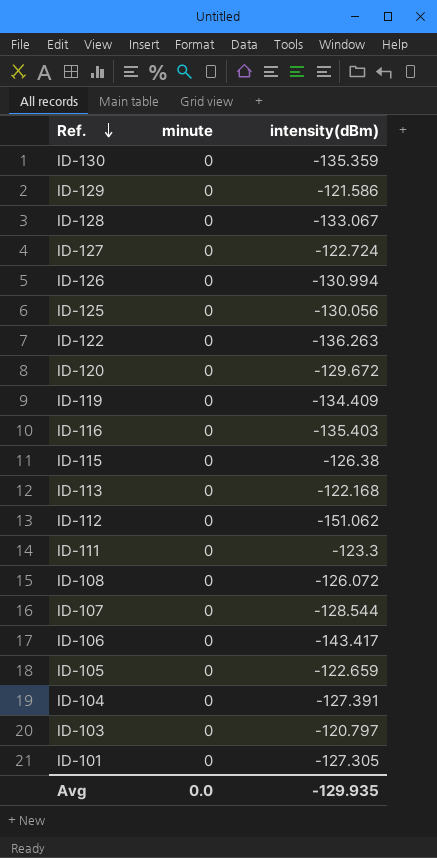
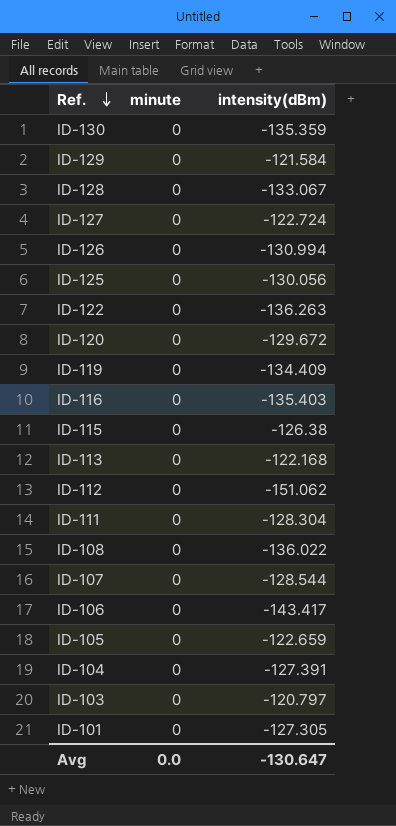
ID-129 | intensity(dBm): -121.586 -> -121.584
ID-111 | intensity(dBm): -123.3 -> -128.304
ID-108 | intensity(dBm): -126.072 -> -136.022
Avg | intensity(dBm): -129.935 -> -130.647

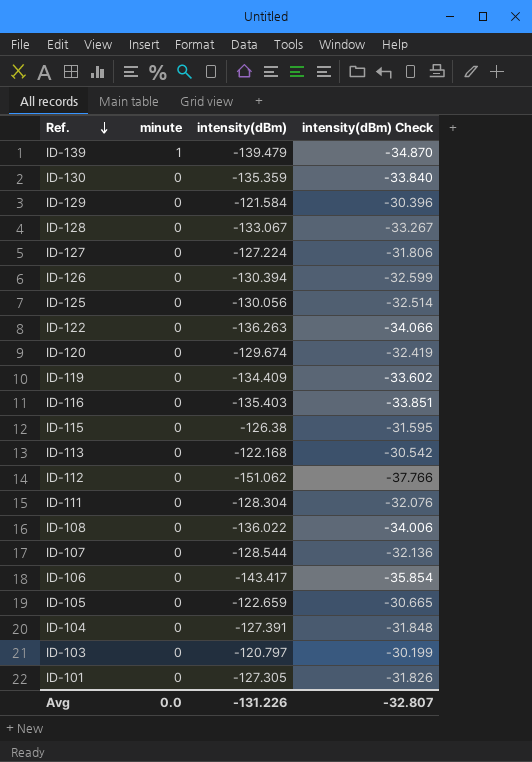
column intensity(dBm) Check | formula: none -> [intensity(dBm)] * 0.25
row ID-139: none -> 1 | -139.479 | -34.870
ID-127 | intensity(dBm): -122.724 -> -127.224
ID-126 | intensity(dBm): -130.994 -> -130.394
ID-120 | intensity(dBm): -129.672 -> -129.674
Avg | intensity(dBm): -130.647 -> -131.226

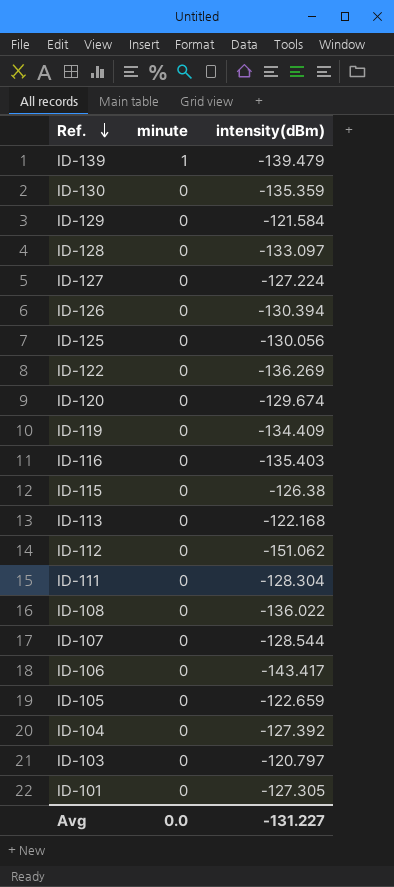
column intensity(dBm) Check | formula: [intensity(dBm)] * 0.25 -> none
ID-128 | intensity(dBm): -133.067 -> -133.097
ID-122 | intensity(dBm): -136.263 -> -136.269
ID-104 | intensity(dBm): -127.391 -> -127.392
Avg | intensity(dBm): -131.226 -> -131.227

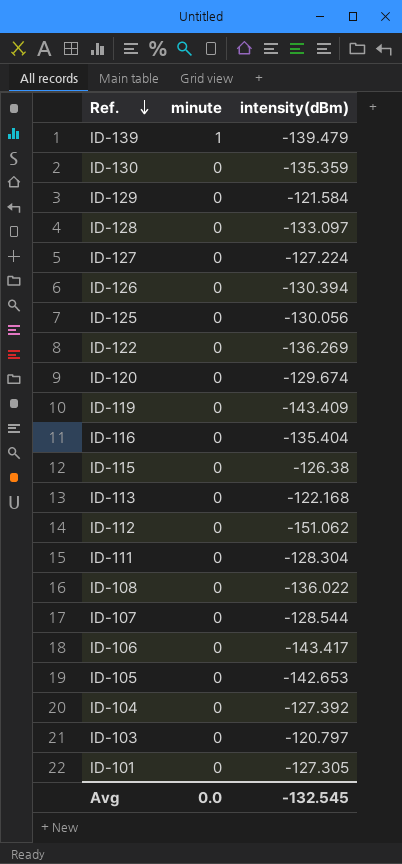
ID-119 | intensity(dBm): -134.409 -> -143.409
ID-116 | intensity(dBm): -135.403 -> -135.404
ID-105 | intensity(dBm): -122.659 -> -142.653
Avg | intensity(dBm): -131.227 -> -132.545

